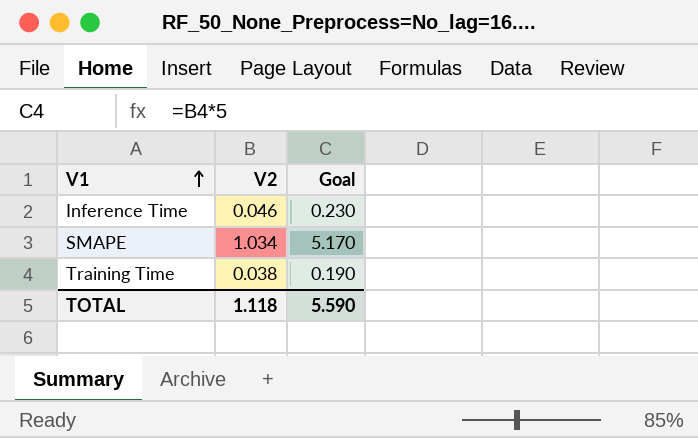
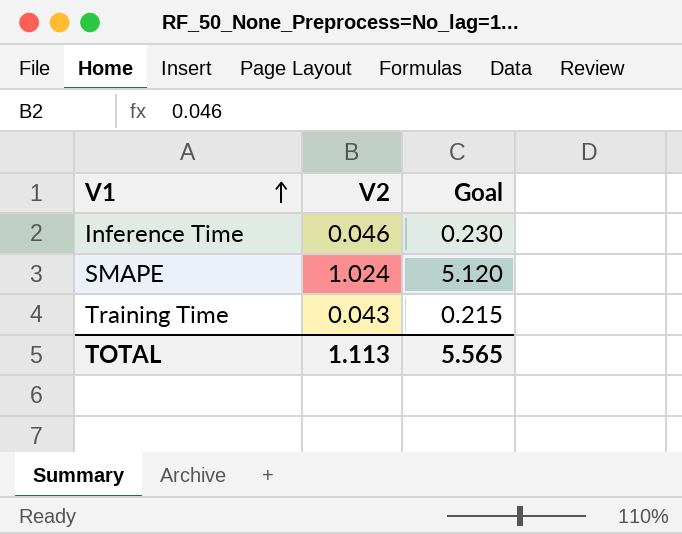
SMAPE | V2: 1.034 -> 1.024
SMAPE | Goal: 5.170 -> 5.120
Training Time | V2: 0.038 -> 0.043
Training Time | Goal: 0.190 -> 0.215
TOTAL | V2: 1.118 -> 1.113
TOTAL | Goal: 5.590 -> 5.565

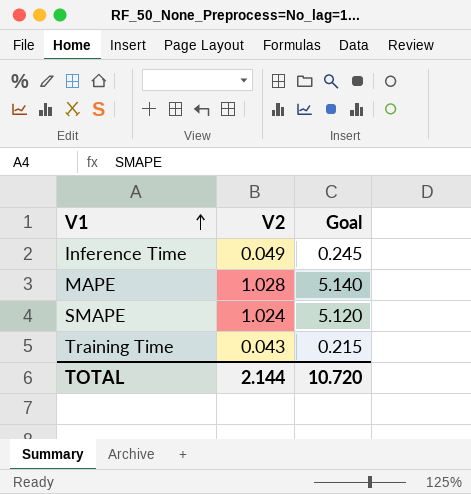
Inference Time | V2: 0.046 -> 0.049
Inference Time | Goal: 0.230 -> 0.245
row MAPE: none -> 1.028 | 5.140
TOTAL | V2: 1.113 -> 2.144
TOTAL | Goal: 5.565 -> 10.720

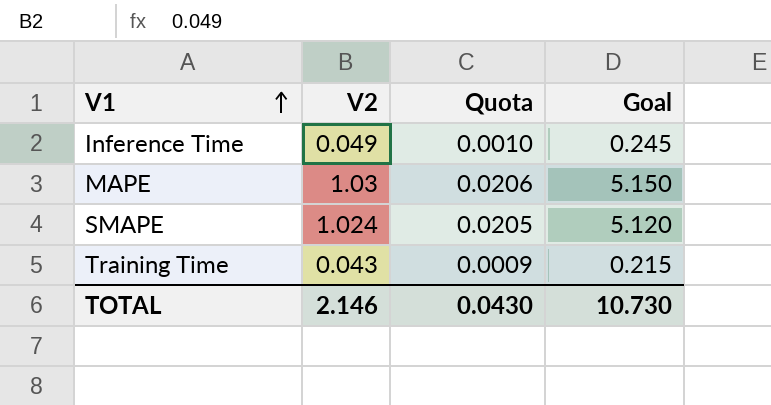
column Quota | formula: none -> [V2] * 0.02
MAPE | V2: 1.028 -> 1.03
MAPE | Goal: 5.140 -> 5.150
TOTAL | V2: 2.144 -> 2.146
TOTAL | Goal: 10.720 -> 10.730

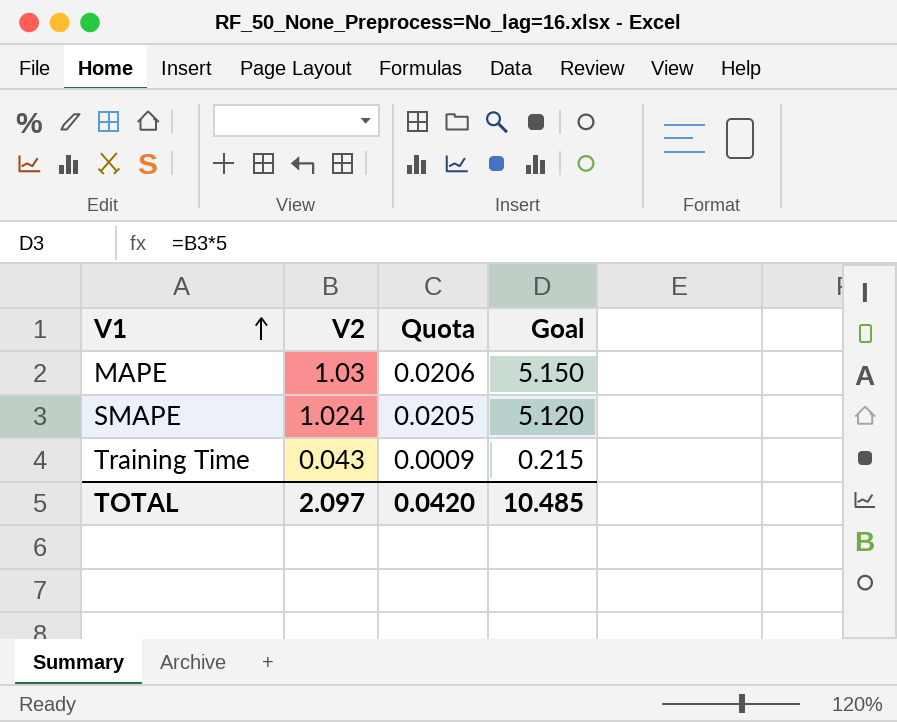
row Inference Time: 0.049 | 0.0010 | 0.245 -> none
TOTAL | V2: 2.146 -> 2.097
TOTAL | Quota: 0.0430 -> 0.0420
TOTAL | Goal: 10.730 -> 10.485

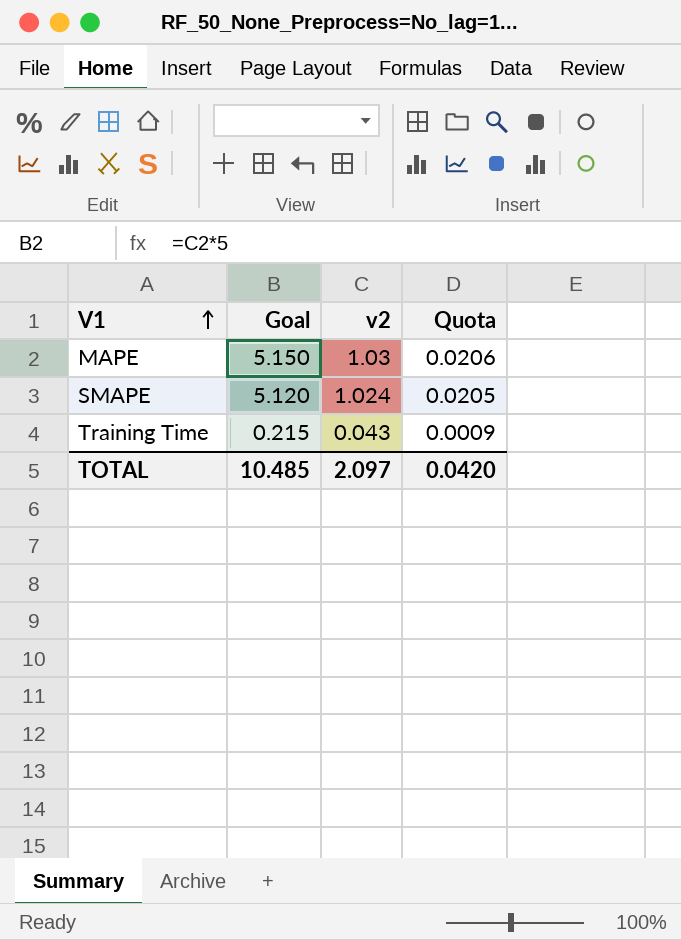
column Goal | position: 4 -> 2
column name: V2 -> v2

